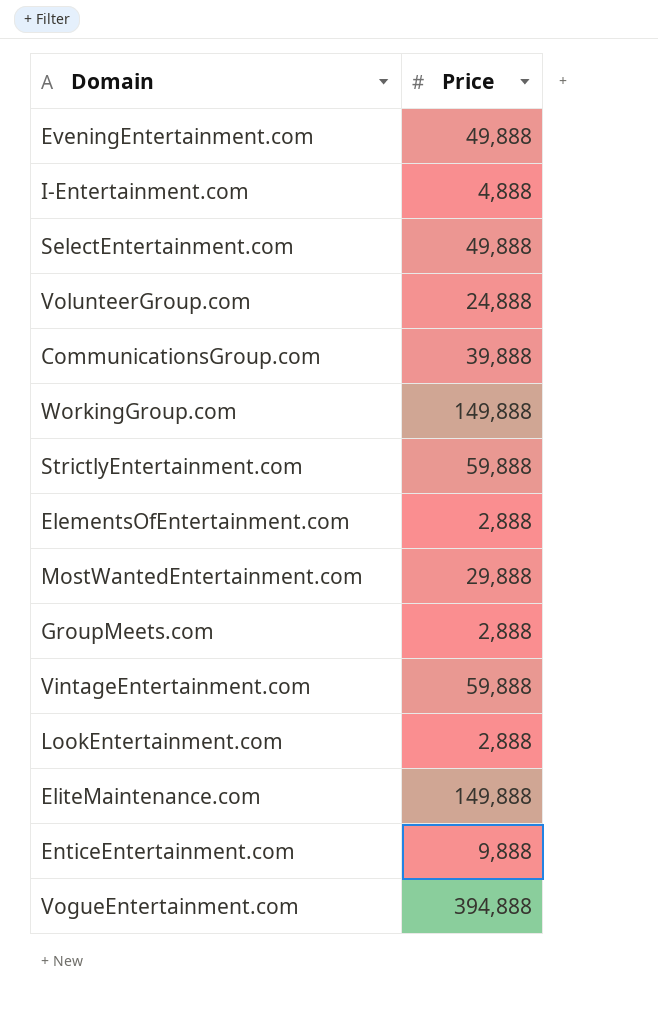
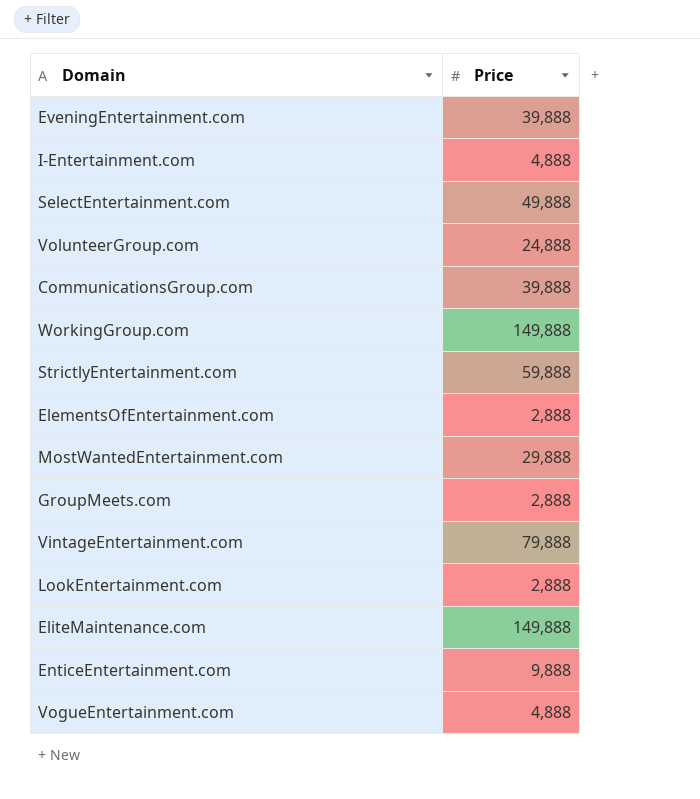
EveningEntertainment.com | Price: 49,888 -> 39,888
VintageEntertainment.com | Price: 59,888 -> 79,888
VogueEntertainment.com | Price: 394,888 -> 4,888

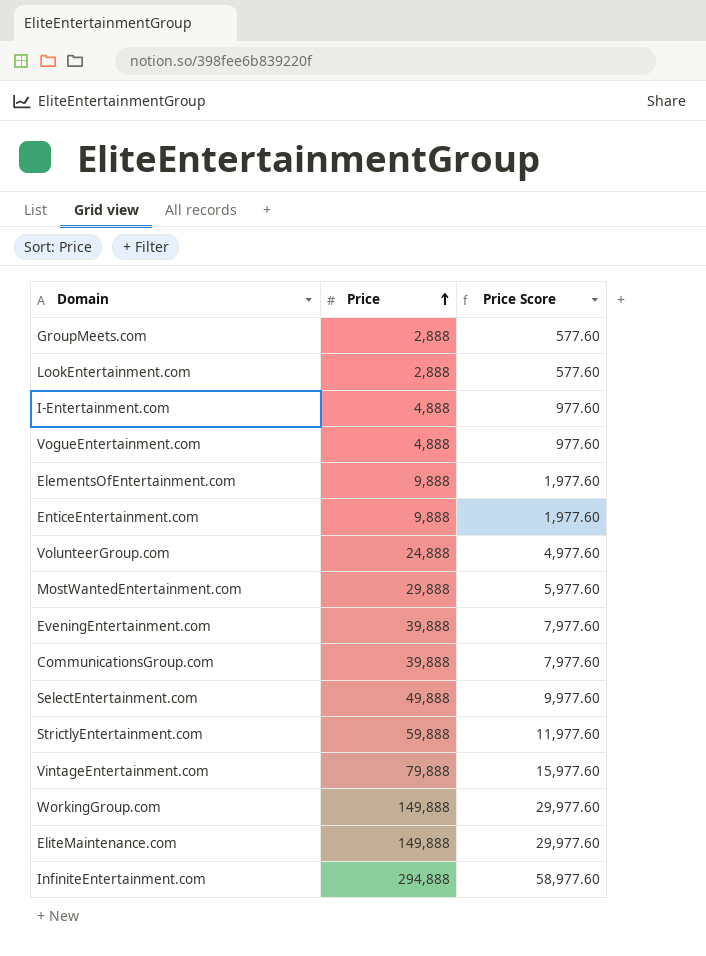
row order: none -> Price ascending
column Price Score | formula: none -> [Price] * 0.2
ElementsOfEntertainment.com | Price: 2,888 -> 9,888
row InfiniteEntertainment.com: none -> 294,888 | 58,977.60

